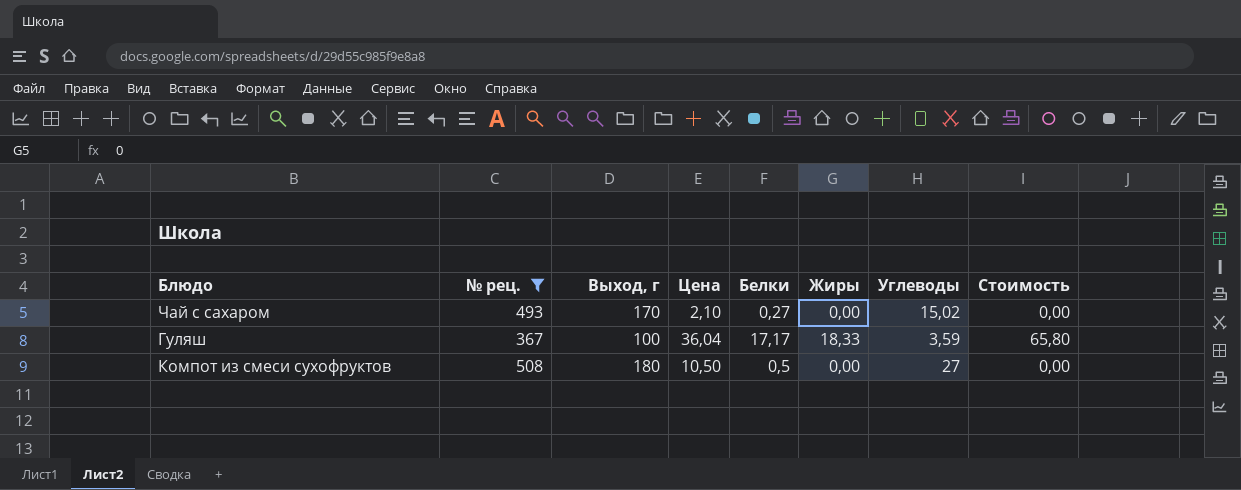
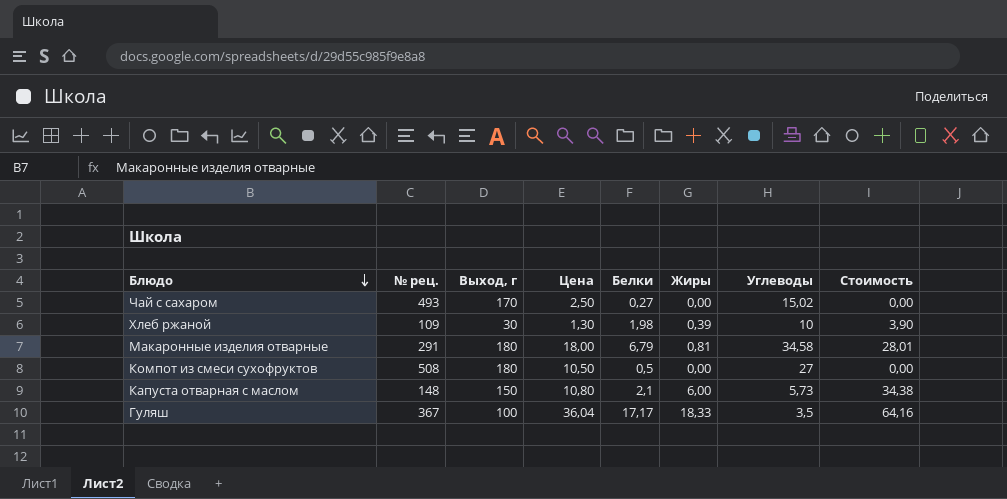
filter: № рец. >= 367 -> none
row order: none -> Блюдо descending
Чай с сахаром | Цена: 2,10 -> 2,50
Гуляш | Углеводы: 3,59 -> 3,5
Гуляш | Стоимость: 65,80 -> 64,16

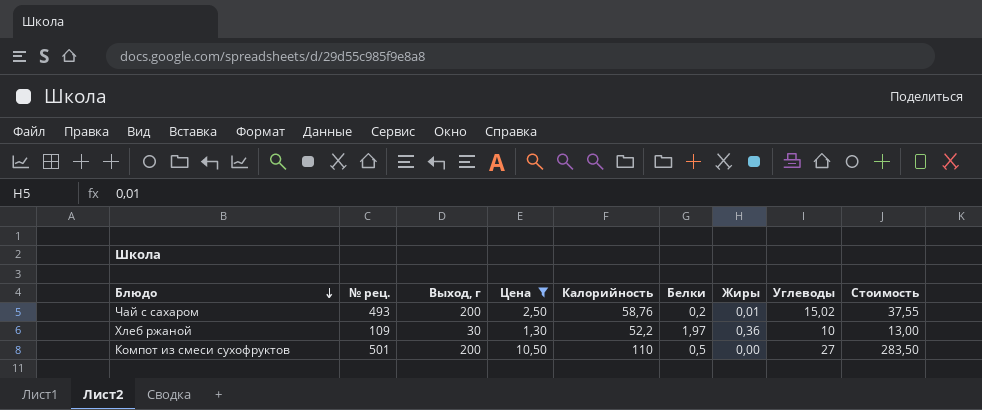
filter: none -> Цена <= 10,50
column Калорийность | position: none -> 5
column Стоимость | formula: [Жиры] * [Углеводы] -> [Цена] * [Углеводы]
Чай с сахаром | Выход, г: 170 -> 200
Чай с сахаром | Белки: 0,27 -> 0,2
Чай с сахаром | Жиры: 0,00 -> 0,01
Хлеб ржаной | Белки: 1,98 -> 1,97
Хлеб ржаной | Жиры: 0,39 -> 0,36
Компот из смеси сухофруктов | № рец.: 508 -> 501
Компот из смеси сухофруктов | Выход, г: 180 -> 200

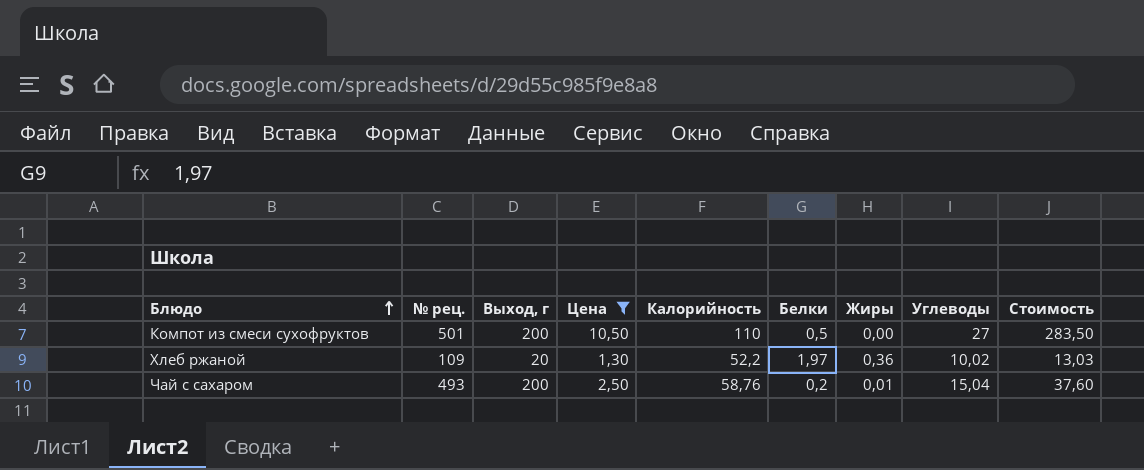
row order: Блюдо descending -> Блюдо ascending
Хлеб ржаной | Выход, г: 30 -> 20
Хлеб ржаной | Углеводы: 10 -> 10,02
Хлеб ржаной | Стоимость: 13,00 -> 13,03
Чай с сахаром | Углеводы: 15,02 -> 15,04
Чай с сахаром | Стоимость: 37,55 -> 37,60

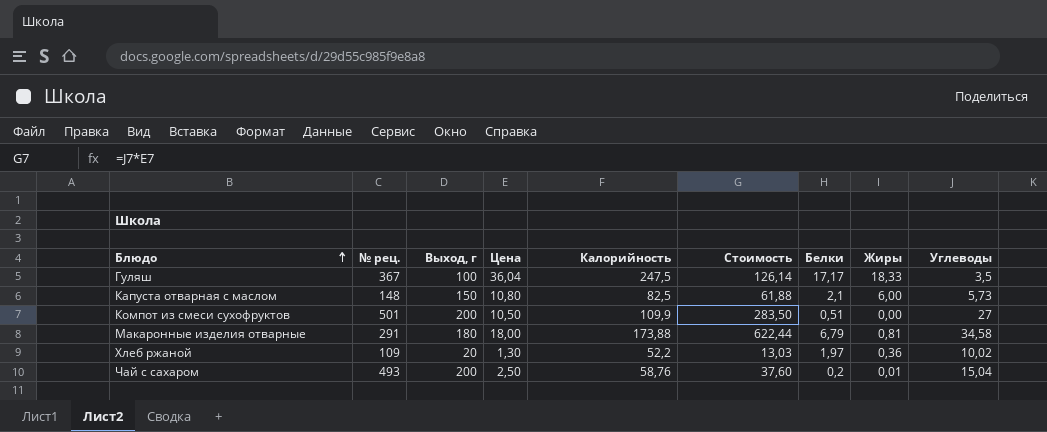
filter: Цена <= 10,50 -> none
column Стоимость | position: 9 -> 6
Компот из смеси сухофруктов | Калорийность: 110 -> 109,9
Компот из смеси сухофруктов | Белки: 0,5 -> 0,51

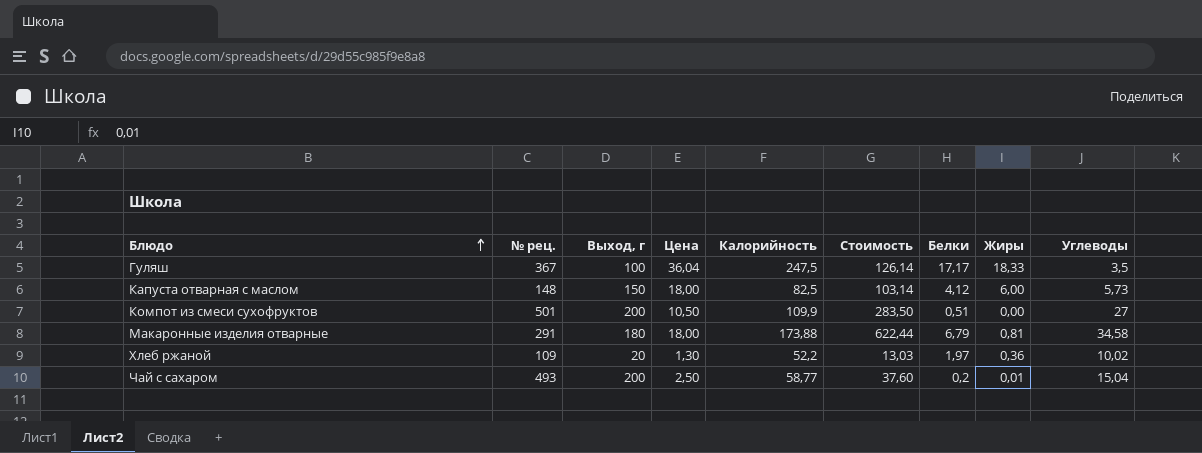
Капуста отварная с маслом | Цена: 10,80 -> 18,00
Капуста отварная с маслом | Стоимость: 61,88 -> 103,14
Капуста отварная с маслом | Белки: 2,1 -> 4,12
Чай с сахаром | Калорийность: 58,76 -> 58,77

